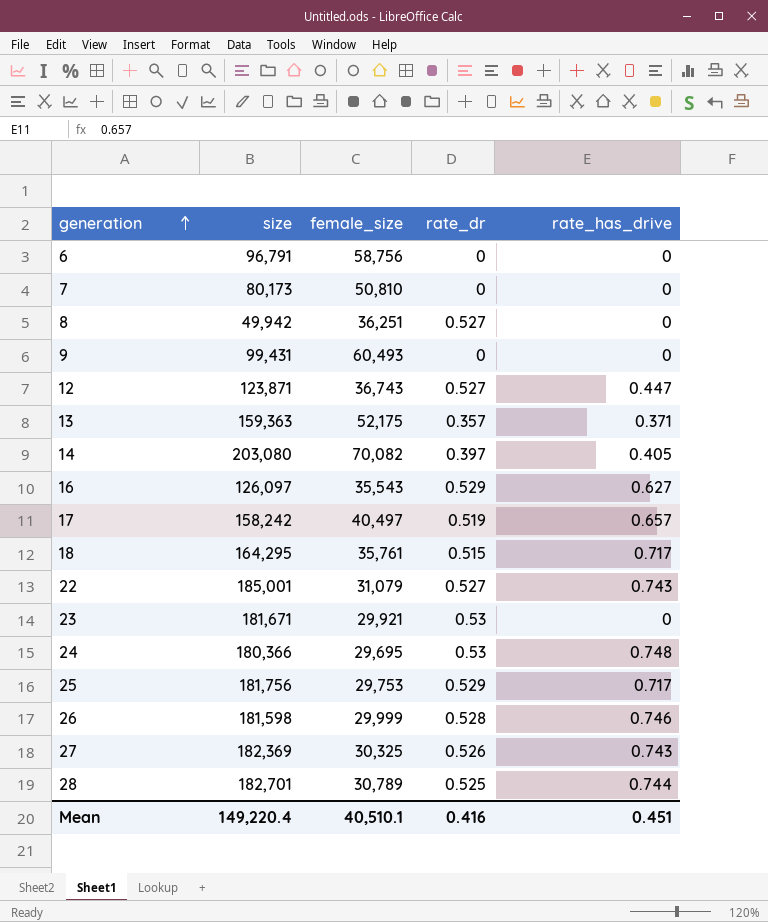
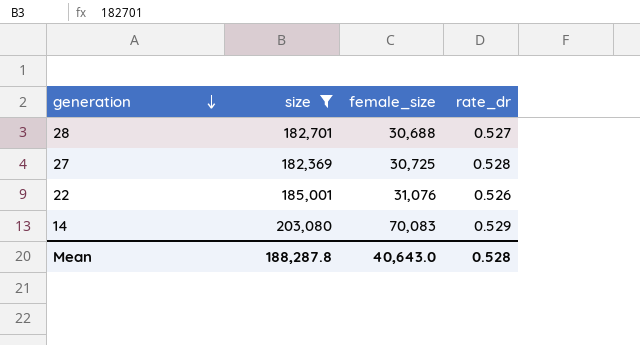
filter: none -> size >= 182,369
row order: generation ascending -> generation descending
column rate_has_drive | position: 5 -> none
28 | female_size: 30,789 -> 30,688
28 | rate_dr: 0.525 -> 0.527
27 | female_size: 30,325 -> 30,725
27 | rate_dr: 0.526 -> 0.528
22 | female_size: 31,079 -> 31,076
22 | rate_dr: 0.527 -> 0.526
14 | female_size: 70,082 -> 70,083
14 | rate_dr: 0.397 -> 0.529
Mean | size: 149,220.4 -> 188,287.8
Mean | female_size: 40,510.1 -> 40,643.0
Mean | rate_dr: 0.416 -> 0.528

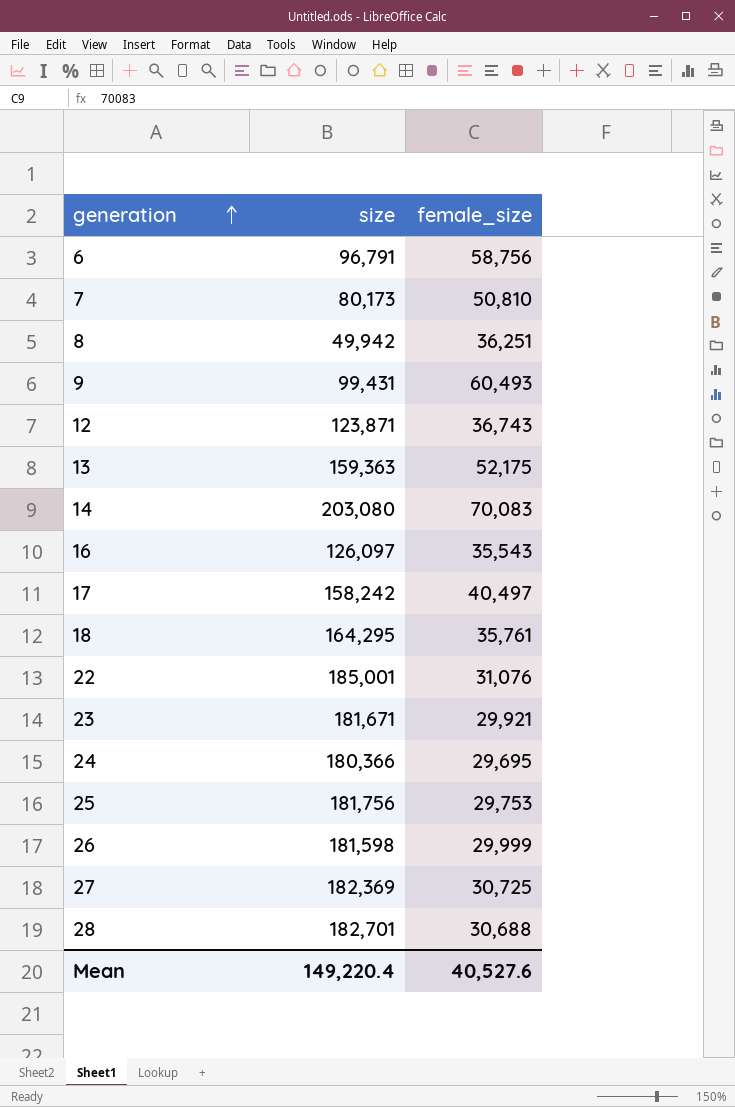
filter: size >= 182,369 -> none
row order: generation descending -> generation ascending
column rate_dr | position: 4 -> none
Mean | size: 188,287.8 -> 149,220.4
Mean | female_size: 40,643.0 -> 40,527.6

